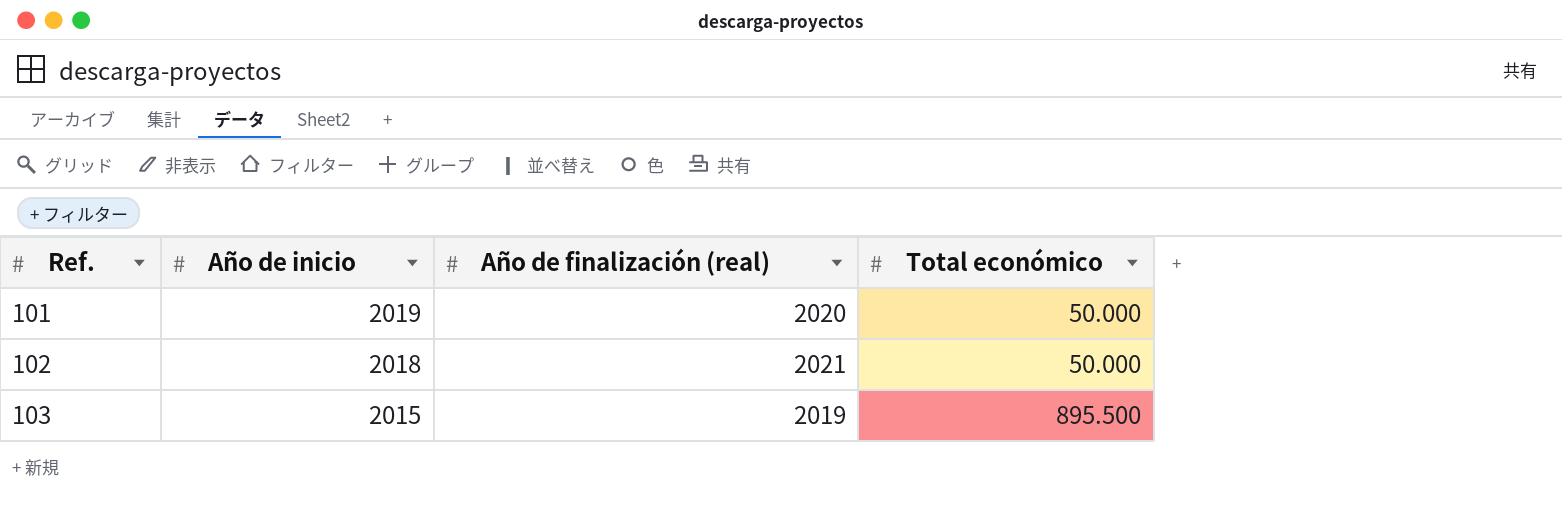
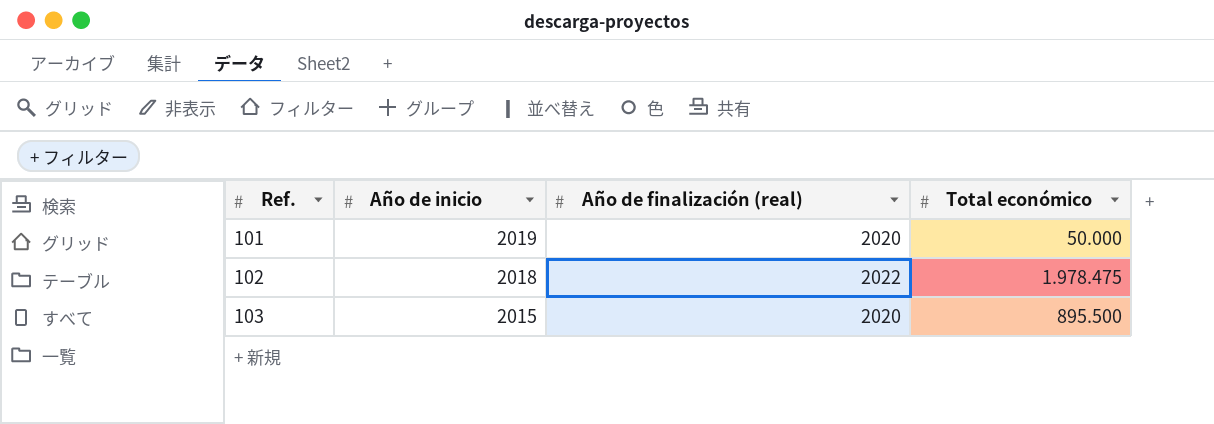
102 | Año de finalización (real): 2021 -> 2022
102 | Total económico: 50.000 -> 1.978.475
103 | Año de finalización (real): 2019 -> 2020

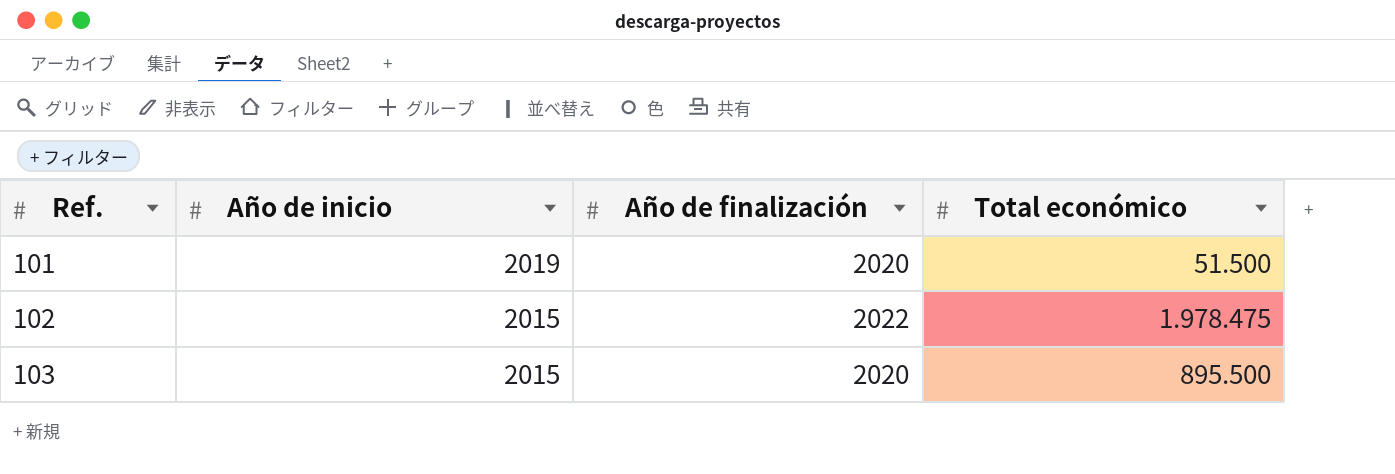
column name: Año de finalización (real) -> Año de finalización
101 | Total económico: 50.000 -> 51.500
102 | Año de inicio: 2018 -> 2015

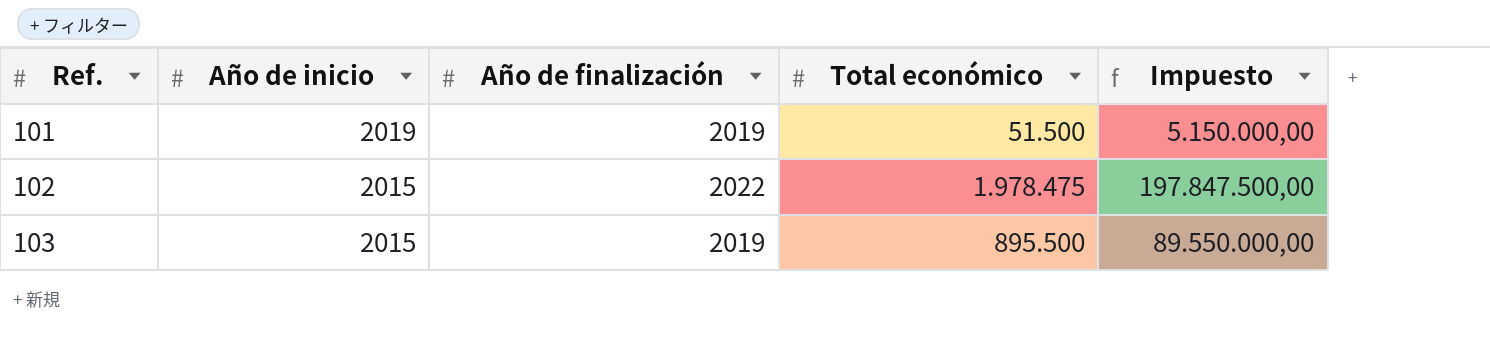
column Impuesto | formula: none -> [Total económico] * 100
101 | Año de finalización: 2020 -> 2019
103 | Año de finalización: 2020 -> 2019

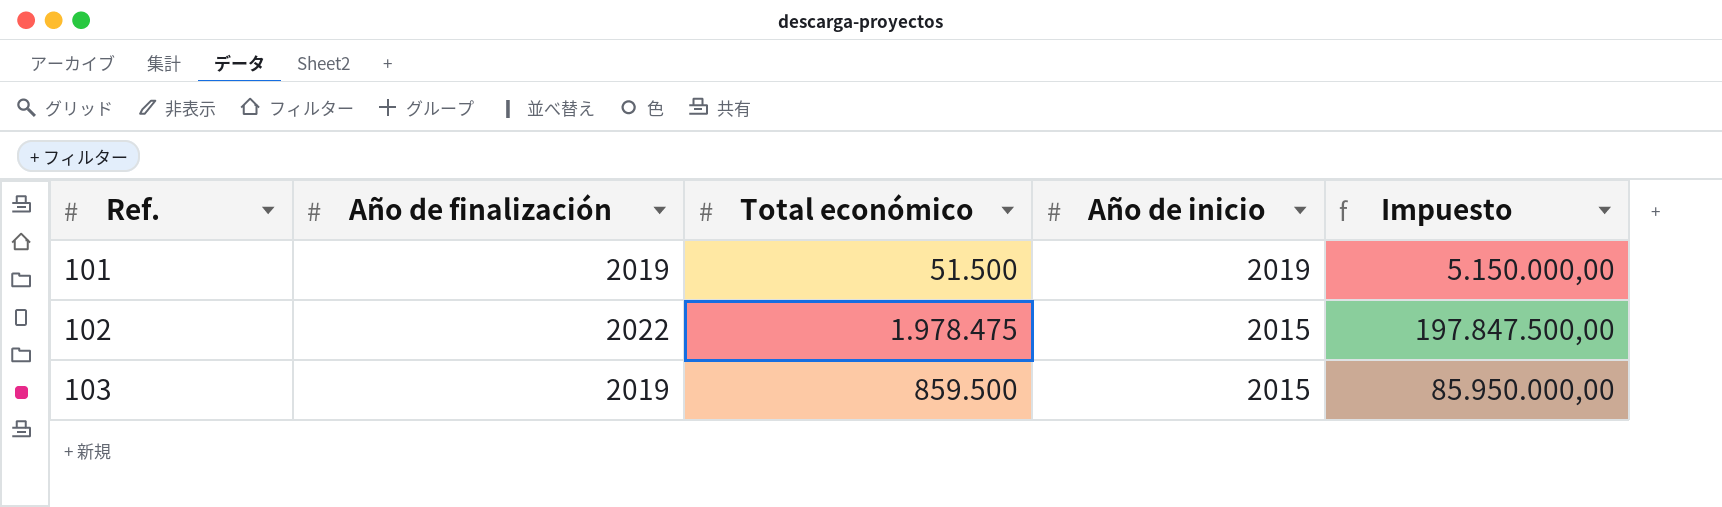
column Año de inicio | position: 2 -> 4
103 | Total económico: 895.500 -> 859.500
103 | Impuesto: 89.550.000,00 -> 85.950.000,00

